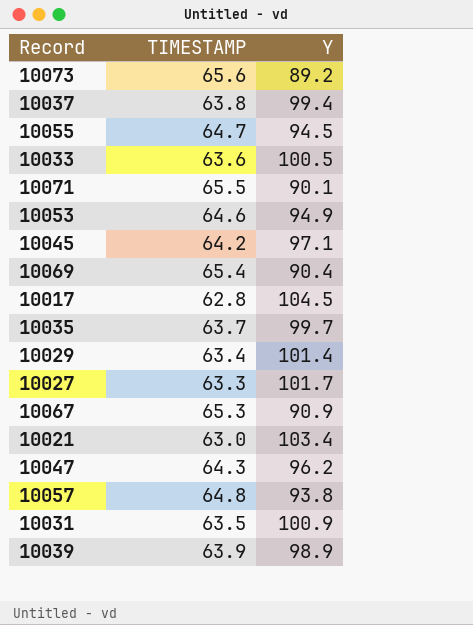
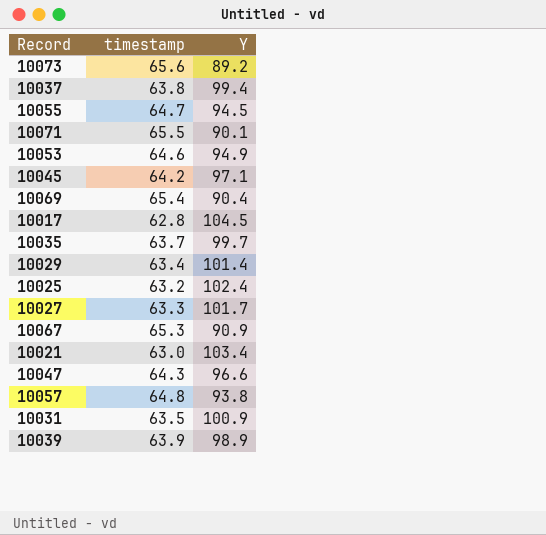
column name: TIMESTAMP -> timestamp
row 10033: 63.6 | 100.5 -> none
row 10025: none -> 63.2 | 102.4
10047 | Y: 96.2 -> 96.6

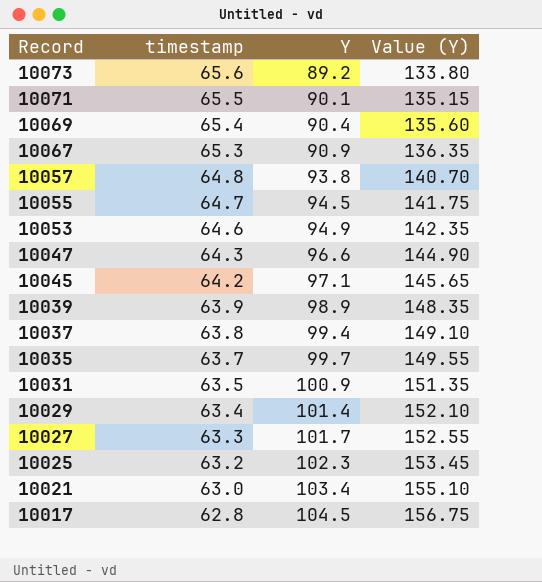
row order: none -> Record descending
column Value (Y) | formula: none -> [Y] * 1.5
10025 | Y: 102.4 -> 102.3

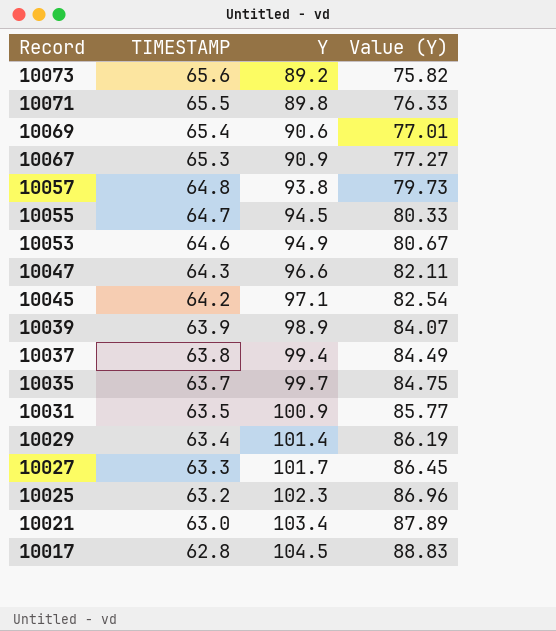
column name: timestamp -> TIMESTAMP
column Value (Y) | formula: [Y] * 1.5 -> [Y] * 0.85
10071 | Y: 90.1 -> 89.8
10069 | Y: 90.4 -> 90.6

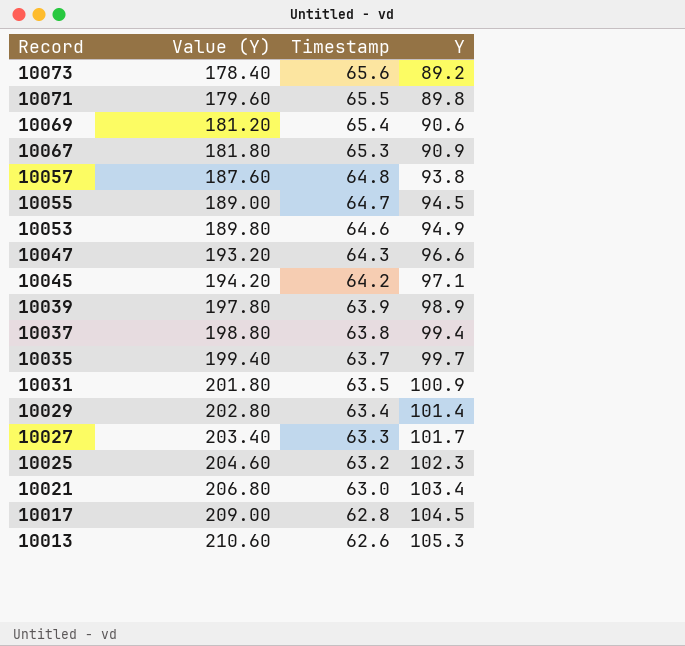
column Value (Y) | formula: [Y] * 0.85 -> [Y] * 2
column Value (Y) | position: 4 -> 2
column name: TIMESTAMP -> Timestamp
row 10013: none -> 210.60 | 62.6 | 105.3

